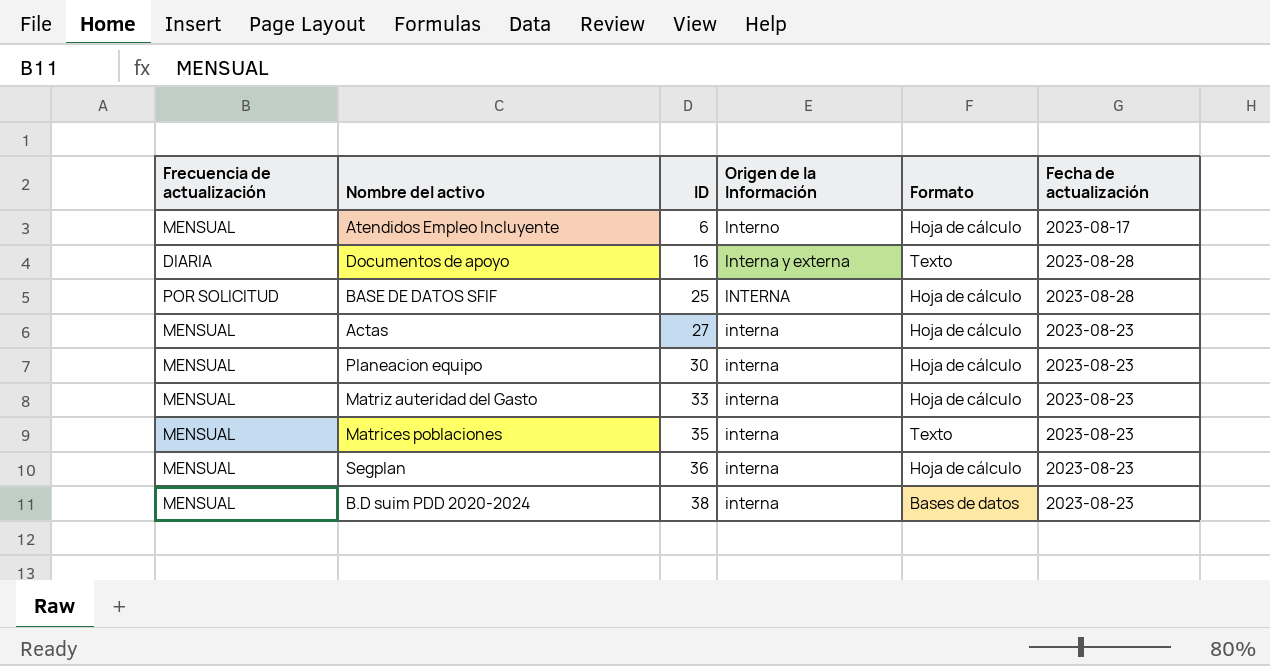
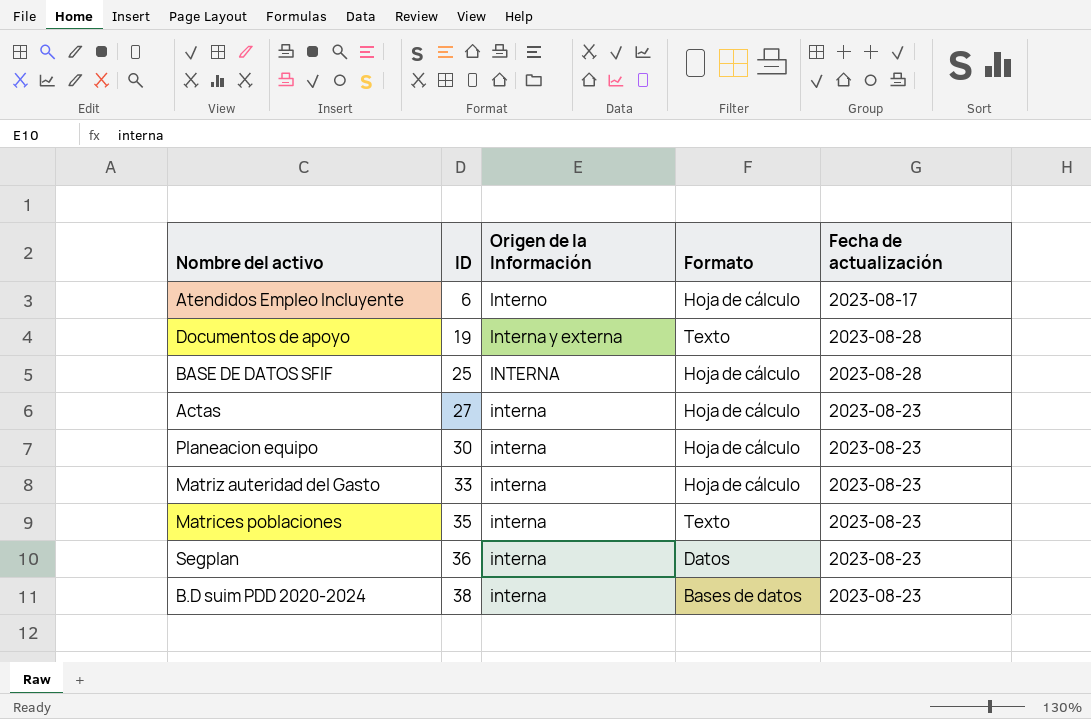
column Frecuencia de actualización | position: 1 -> none
Documentos de apoyo | ID: 16 -> 19
Segplan | Formato: Hoja de cálculo -> Datos

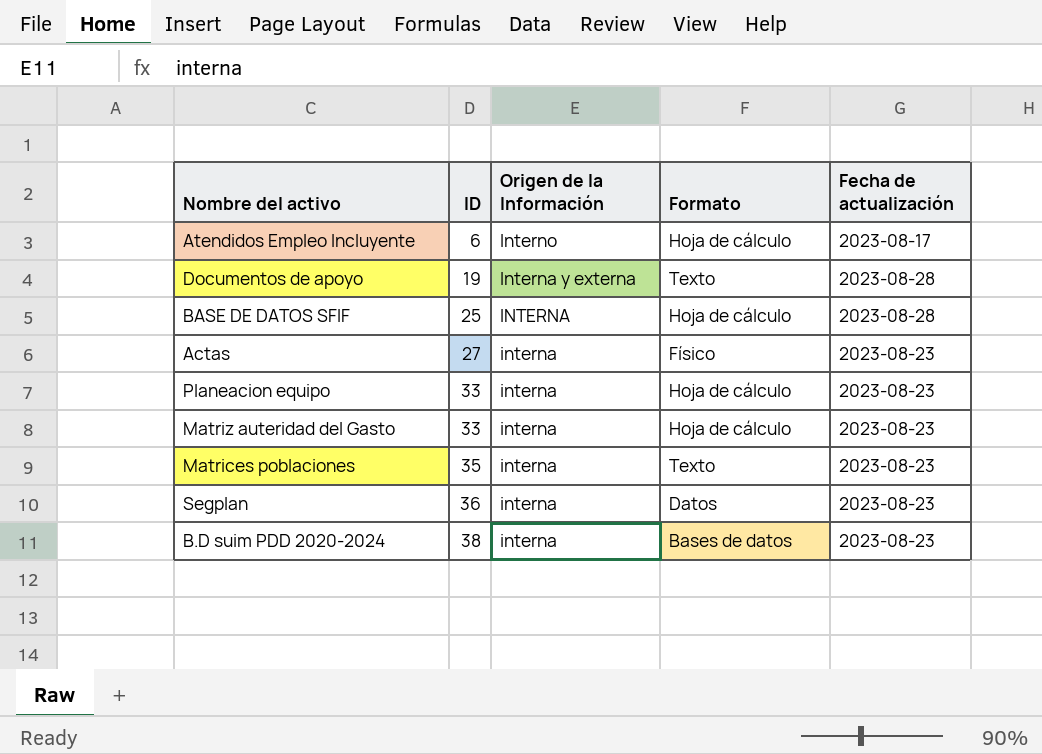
Actas | Formato: Hoja de cálculo -> Físico
Planeacion equipo | ID: 30 -> 33

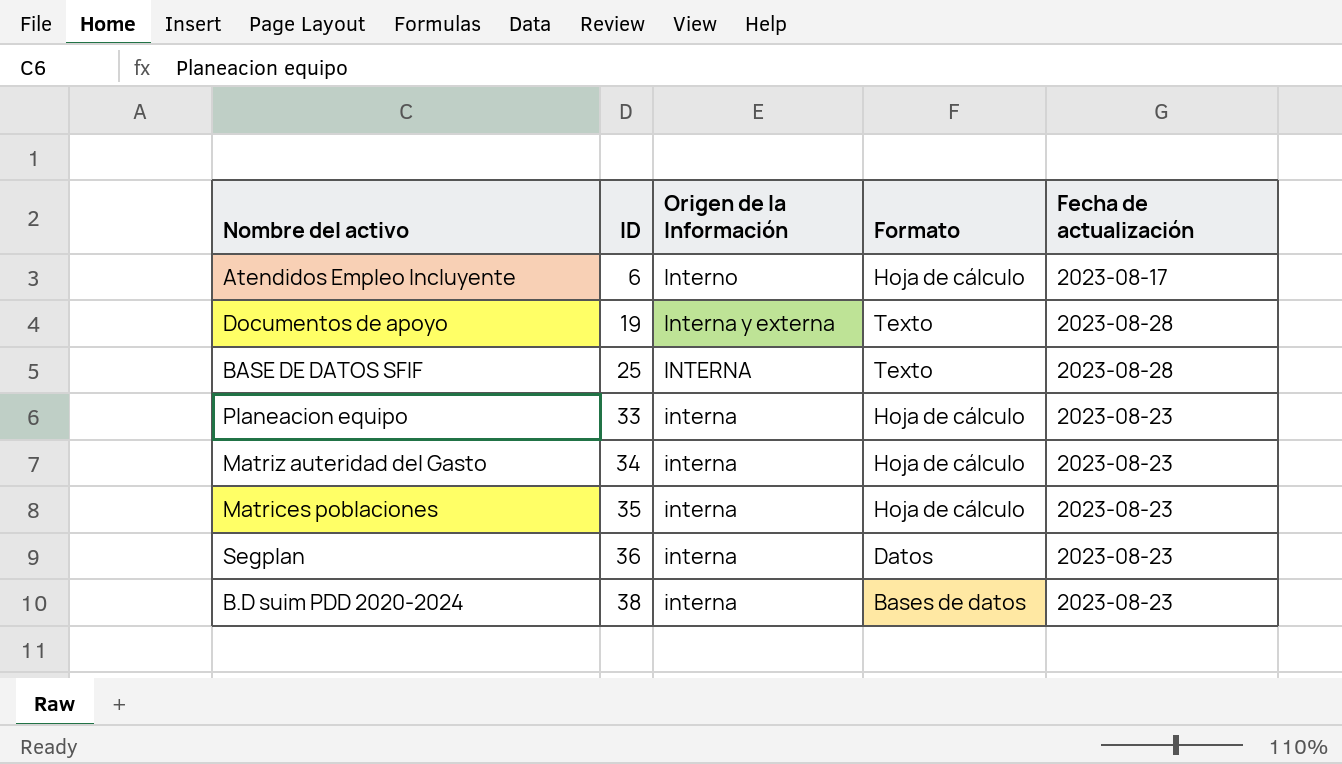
row Actas: 27 | interna | Físico | 2023-08-23 -> none
BASE DE DATOS SFIF | Formato: Hoja de cálculo -> Texto
Matriz auteridad del Gasto | ID: 33 -> 34
Matrices poblaciones | Formato: Texto -> Hoja de cálculo

